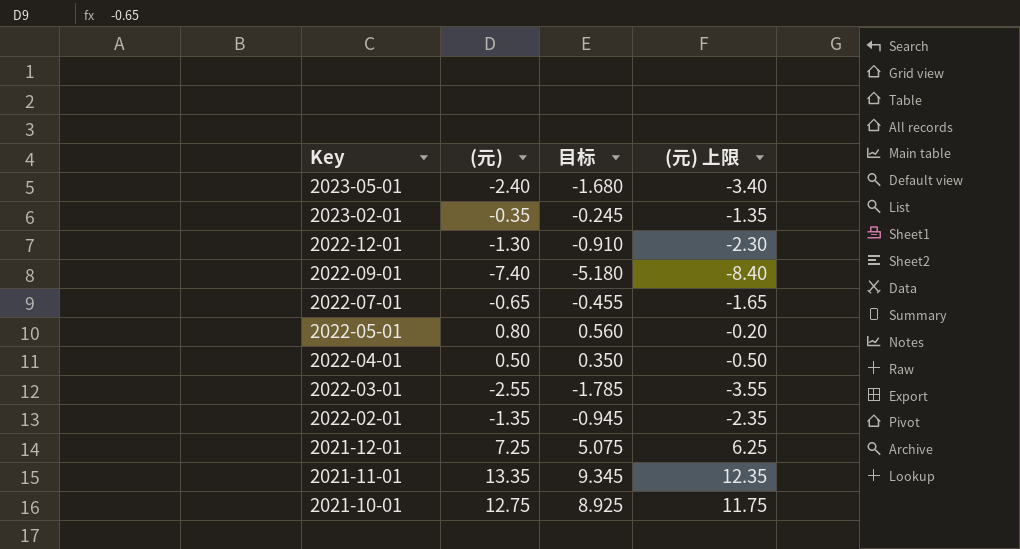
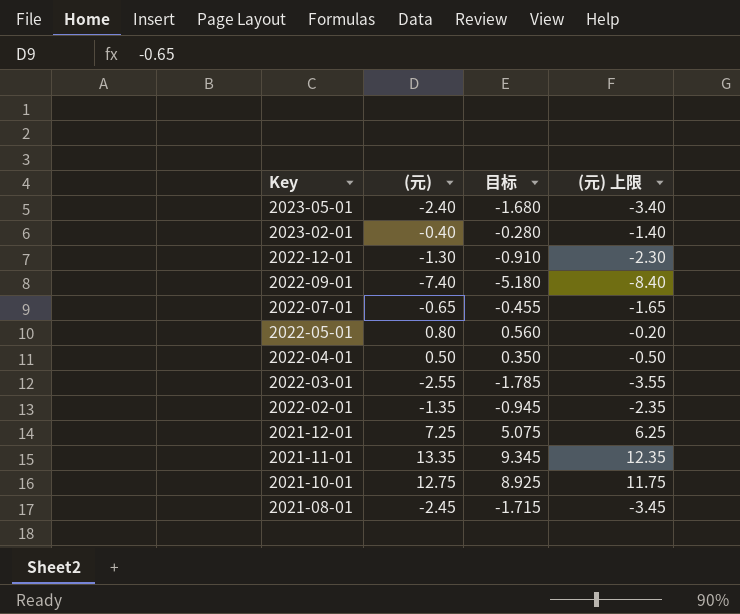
2023-02-01 | (元): -0.35 -> -0.40
2023-02-01 | 目标: -0.245 -> -0.280
2023-02-01 | (元) 上限: -1.35 -> -1.40
row 2021-08-01: none -> -2.45 | -1.715 | -3.45

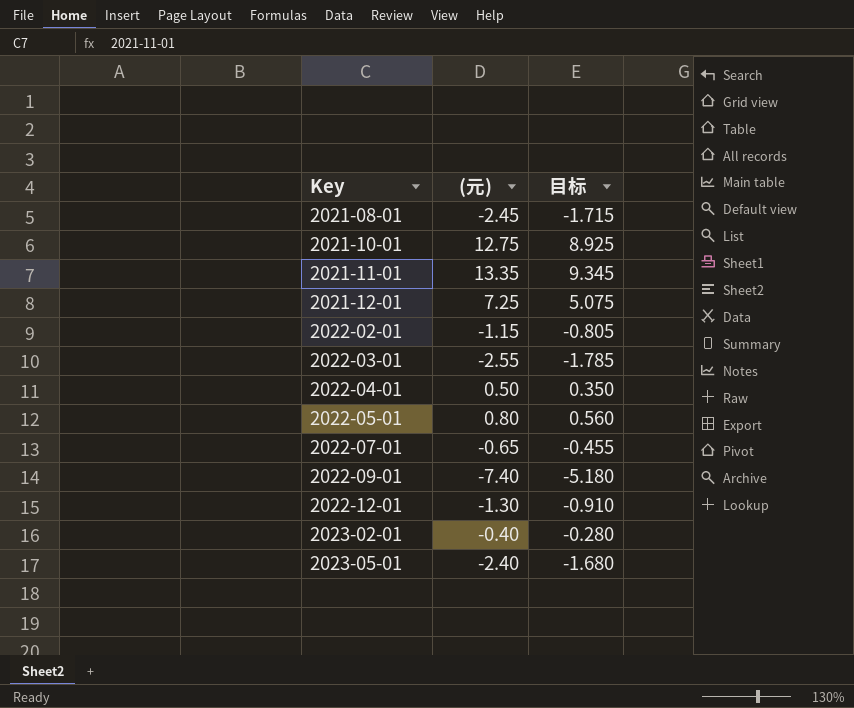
row order: Key descending -> Key ascending
column (元) 上限 | formula: [(元)] - 1 -> none
2022-02-01 | (元): -1.35 -> -1.15
2022-02-01 | 目标: -0.945 -> -0.805

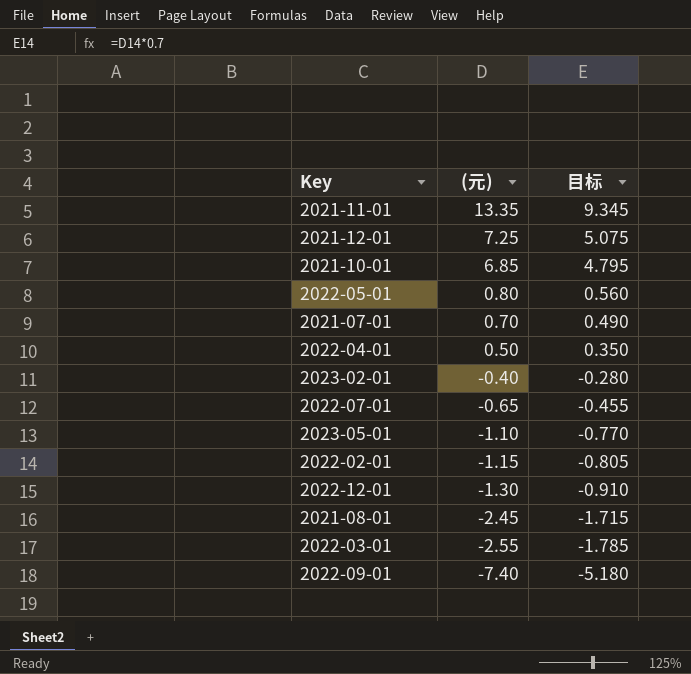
row order: Key ascending -> (元) descending
2021-10-01 | (元): 12.75 -> 6.85
2021-10-01 | 目标: 8.925 -> 4.795
row 2021-07-01: none -> 0.70 | 0.490
2023-05-01 | (元): -2.40 -> -1.10
2023-05-01 | 目标: -1.680 -> -0.770

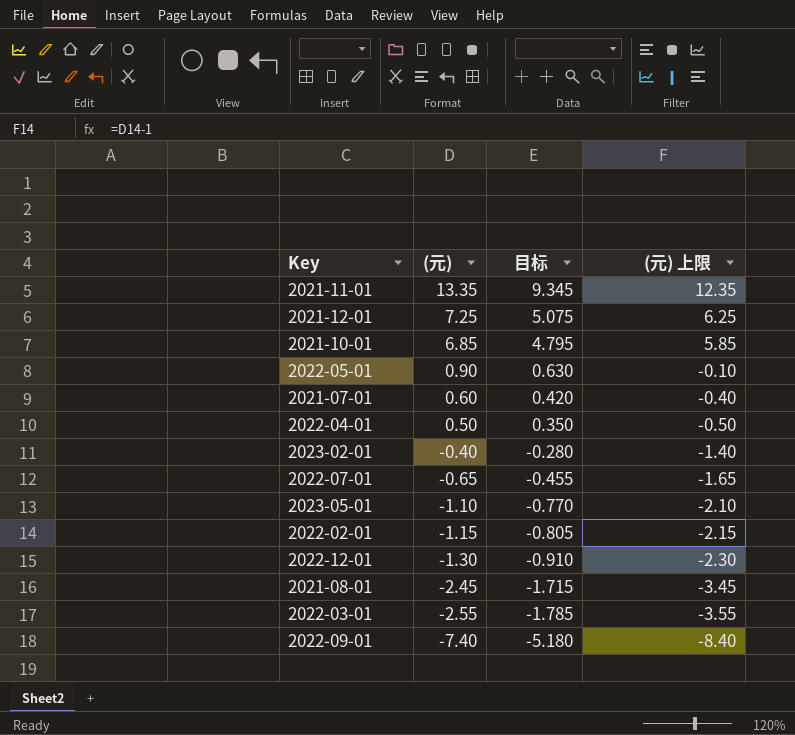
column (元) 上限 | formula: none -> [(元)] - 1
2022-05-01 | (元): 0.80 -> 0.90
2022-05-01 | 目标: 0.560 -> 0.630
2021-07-01 | (元): 0.70 -> 0.60
2021-07-01 | 目标: 0.490 -> 0.420

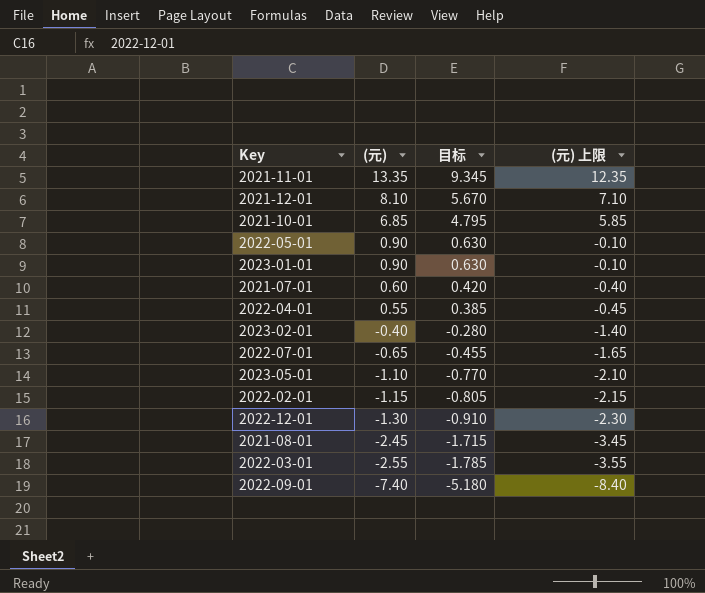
2021-12-01 | (元): 7.25 -> 8.10
2021-12-01 | 目标: 5.075 -> 5.670
2021-12-01 | (元) 上限: 6.25 -> 7.10
row 2023-01-01: none -> 0.90 | 0.630 | -0.10
2022-04-01 | (元): 0.50 -> 0.55
2022-04-01 | 目标: 0.350 -> 0.385
2022-04-01 | (元) 上限: -0.50 -> -0.45

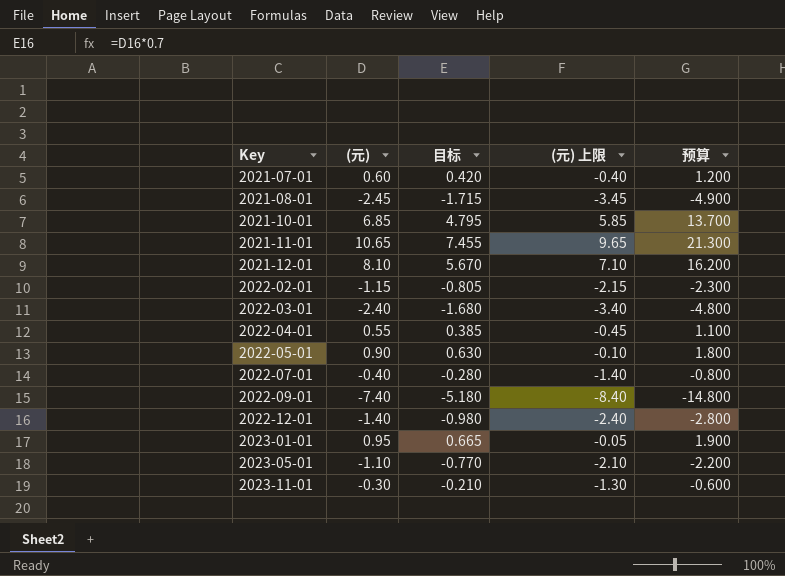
row order: (元) descending -> Key ascending
column 预算 | formula: none -> [(元)] * 2
row 2023-02-01: -0.40 | -0.280 | -1.40 -> none
2021-11-01 | (元): 13.35 -> 10.65
2021-11-01 | 目标: 9.345 -> 7.455
2021-11-01 | (元) 上限: 12.35 -> 9.65
2022-03-01 | (元): -2.55 -> -2.40
2022-03-01 | 目标: -1.785 -> -1.680
2022-03-01 | (元) 上限: -3.55 -> -3.40
2022-07-01 | (元): -0.65 -> -0.40
2022-07-01 | 目标: -0.455 -> -0.280
2022-07-01 | (元) 上限: -1.65 -> -1.40
2022-12-01 | (元): -1.30 -> -1.40
2022-12-01 | 目标: -0.910 -> -0.980
2022-12-01 | (元) 上限: -2.30 -> -2.40
2023-01-01 | (元): 0.90 -> 0.95
2023-01-01 | 目标: 0.630 -> 0.665
2023-01-01 | (元) 上限: -0.10 -> -0.05
row 2023-11-01: none -> -0.30 | -0.210 | -1.30 | -0.600

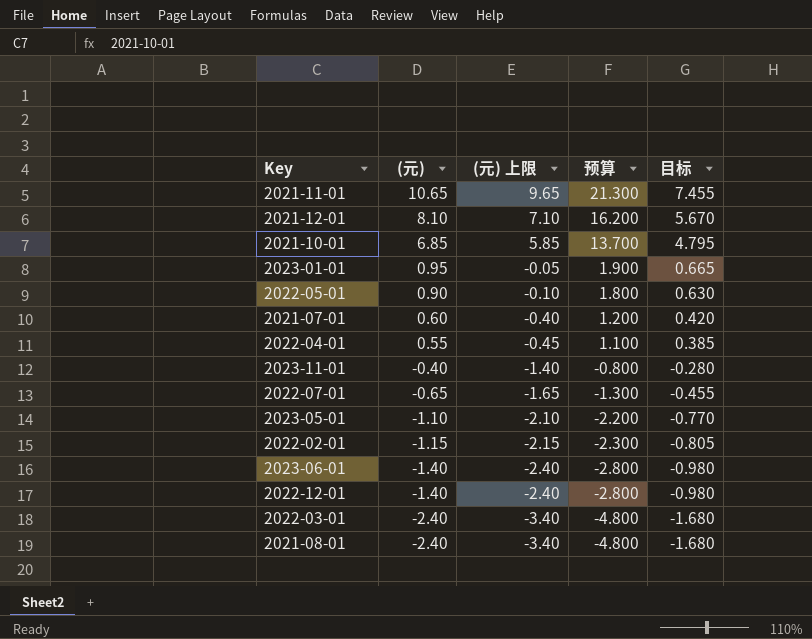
row order: Key ascending -> (元) descending
column 目标 | position: 3 -> 5
row 2022-09-01: -7.40 | -5.180 | -8.40 | -14.800 -> none
2023-11-01 | (元): -0.30 -> -0.40
2023-11-01 | (元) 上限: -1.30 -> -1.40
2023-11-01 | 预算: -0.600 -> -0.800
2023-11-01 | 目标: -0.210 -> -0.280
2022-07-01 | (元): -0.40 -> -0.65
2022-07-01 | (元) 上限: -1.40 -> -1.65
2022-07-01 | 预算: -0.800 -> -1.300
2022-07-01 | 目标: -0.280 -> -0.455
row 2023-06-01: none -> -1.40 | -2.40 | -2.800 | -0.980
2021-08-01 | (元): -2.45 -> -2.40
2021-08-01 | (元) 上限: -3.45 -> -3.40
2021-08-01 | 预算: -4.900 -> -4.800
2021-08-01 | 目标: -1.715 -> -1.680

